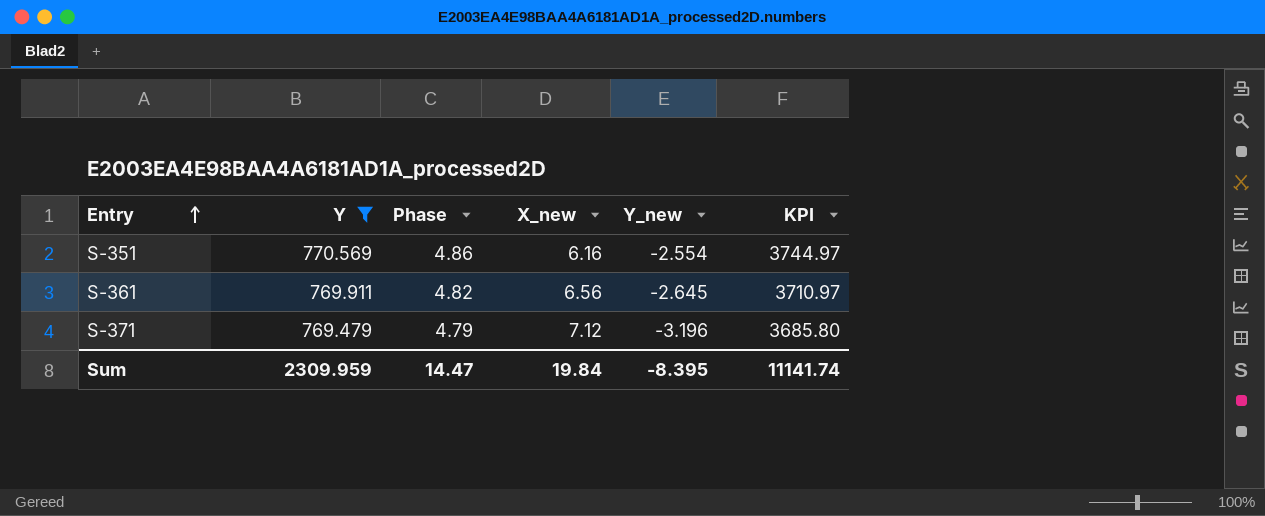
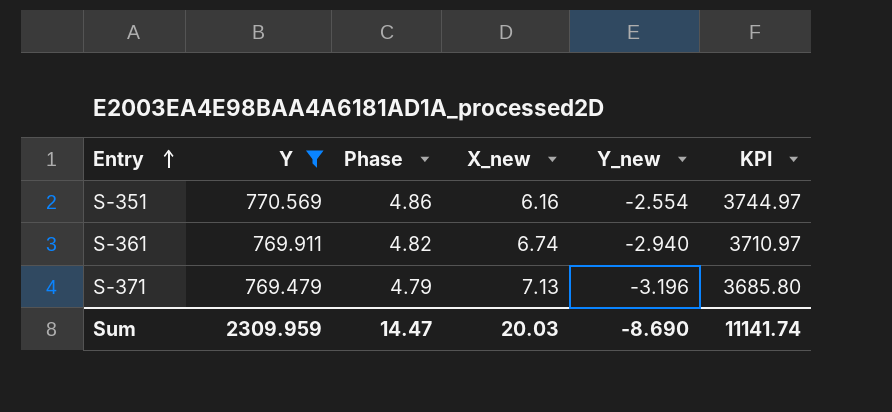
S-361 | X_new: 6.56 -> 6.74
S-361 | Y_new: -2.645 -> -2.940
S-371 | X_new: 7.12 -> 7.13
Sum | X_new: 19.84 -> 20.03
Sum | Y_new: -8.395 -> -8.690

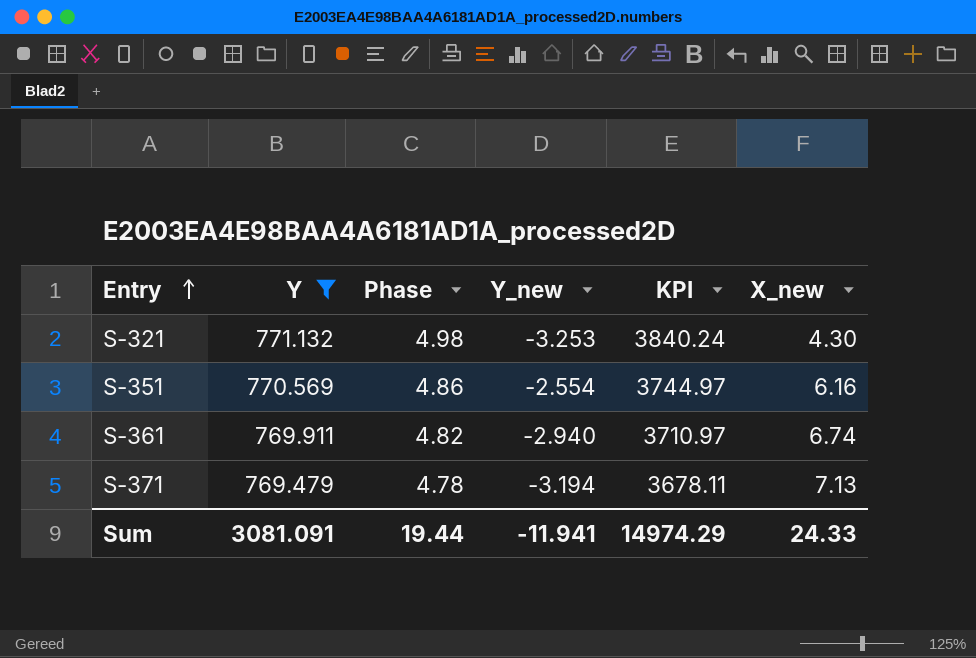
column X_new | position: 4 -> 6
row S-321: none -> 771.132 | 4.98 | -3.253 | 3840.24 | 4.30
S-371 | Phase: 4.79 -> 4.78
S-371 | Y_new: -3.196 -> -3.194
S-371 | KPI: 3685.80 -> 3678.11
Sum | Y: 2309.959 -> 3081.091
Sum | Phase: 14.47 -> 19.44
Sum | Y_new: -8.690 -> -11.941
Sum | KPI: 11141.74 -> 14974.29
Sum | X_new: 20.03 -> 24.33

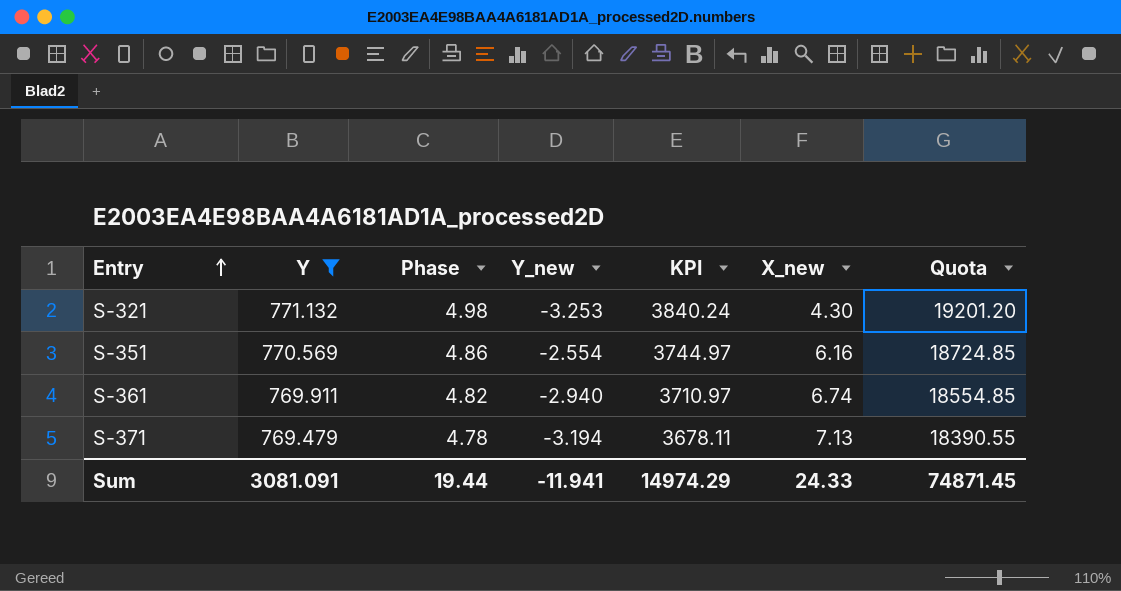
column Quota | formula: none -> [KPI] * 5

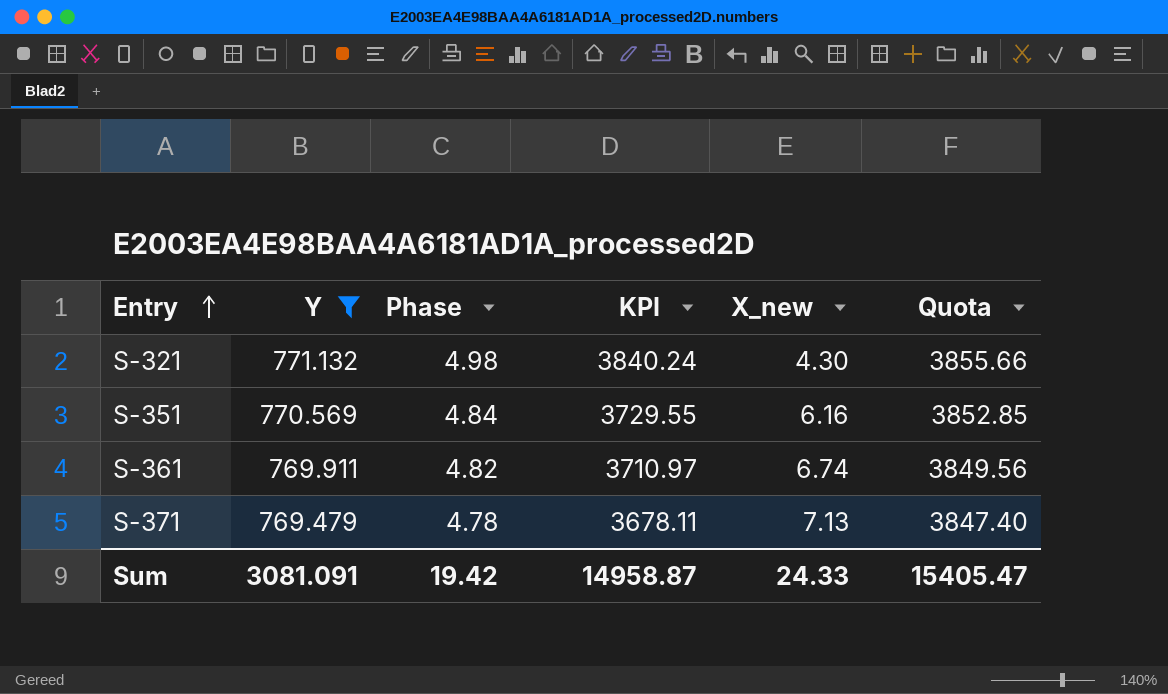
column Y_new | position: 4 -> none
column Quota | formula: [KPI] * 5 -> [Y] * 5
S-351 | Phase: 4.86 -> 4.84
S-351 | KPI: 3744.97 -> 3729.55
Sum | Phase: 19.44 -> 19.42
Sum | KPI: 14974.29 -> 14958.87
Sum | Quota: 74871.45 -> 15405.47

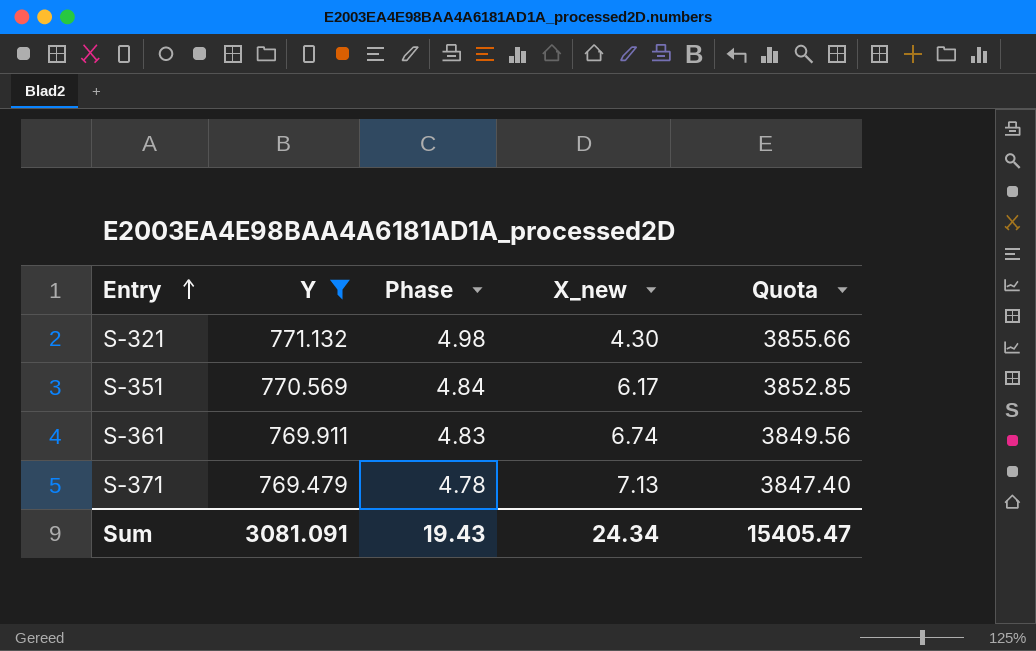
column KPI | formula: [Y] * [Phase] -> none
S-351 | X_new: 6.16 -> 6.17
S-361 | Phase: 4.82 -> 4.83
Sum | Phase: 19.42 -> 19.43
Sum | X_new: 24.33 -> 24.34

